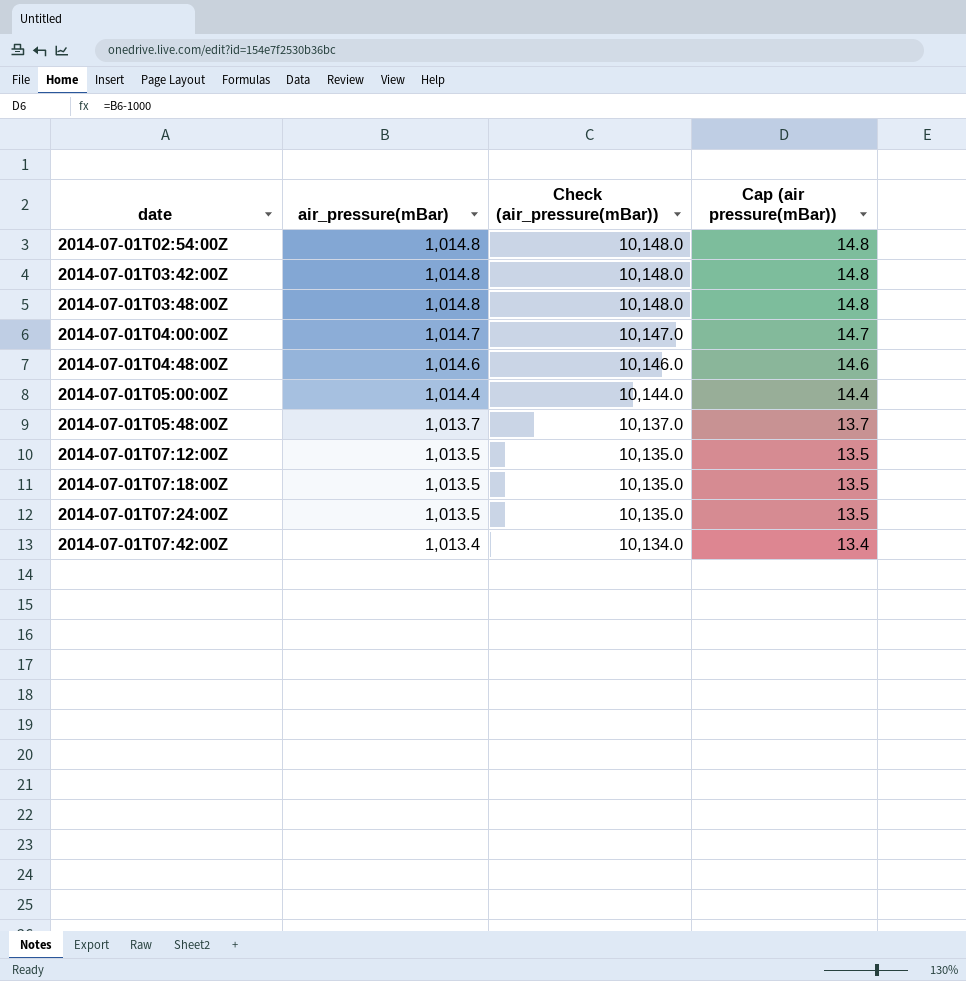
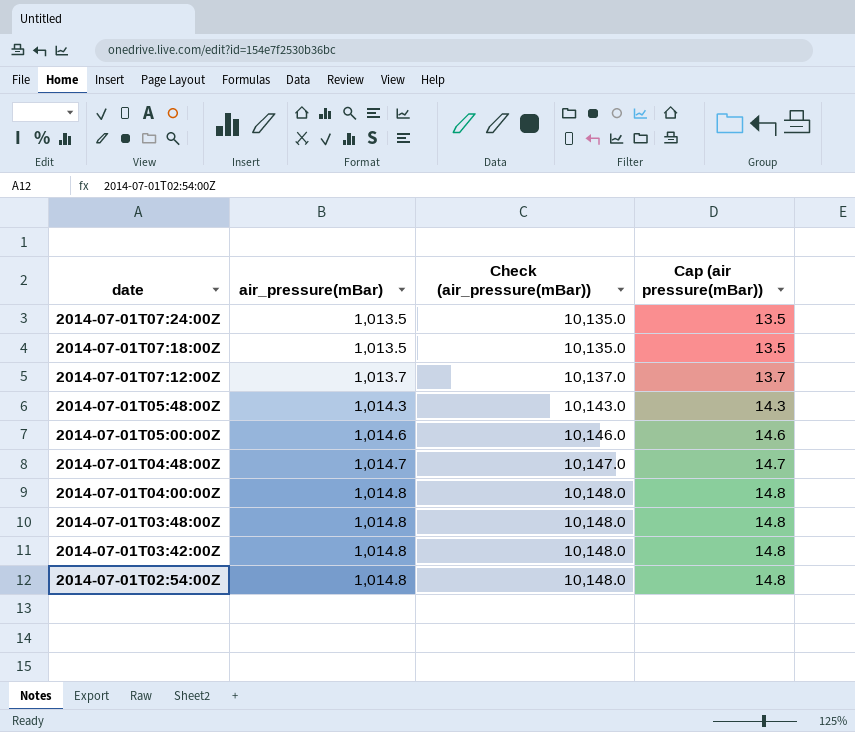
row order: date ascending -> date descending
row 2014-07-01T07:42:00Z: 1,013.4 | 10,134.0 | 13.4 -> none
2014-07-01T07:12:00Z | air_pressure(mBar): 1,013.5 -> 1,013.7
2014-07-01T07:12:00Z | Check (air_pressure(mBar)): 10,135.0 -> 10,137.0
2014-07-01T07:12:00Z | Cap (air pressure(mBar)): 13.5 -> 13.7
2014-07-01T05:48:00Z | air_pressure(mBar): 1,013.7 -> 1,014.3
2014-07-01T05:48:00Z | Check (air_pressure(mBar)): 10,137.0 -> 10,143.0
2014-07-01T05:48:00Z | Cap (air pressure(mBar)): 13.7 -> 14.3
2014-07-01T05:00:00Z | air_pressure(mBar): 1,014.4 -> 1,014.6
2014-07-01T05:00:00Z | Check (air_pressure(mBar)): 10,144.0 -> 10,146.0
2014-07-01T05:00:00Z | Cap (air pressure(mBar)): 14.4 -> 14.6
2014-07-01T04:48:00Z | air_pressure(mBar): 1,014.6 -> 1,014.7
2014-07-01T04:48:00Z | Check (air_pressure(mBar)): 10,146.0 -> 10,147.0
2014-07-01T04:48:00Z | Cap (air pressure(mBar)): 14.6 -> 14.7
2014-07-01T04:00:00Z | air_pressure(mBar): 1,014.7 -> 1,014.8
2014-07-01T04:00:00Z | Check (air_pressure(mBar)): 10,147.0 -> 10,148.0
2014-07-01T04:00:00Z | Cap (air pressure(mBar)): 14.7 -> 14.8

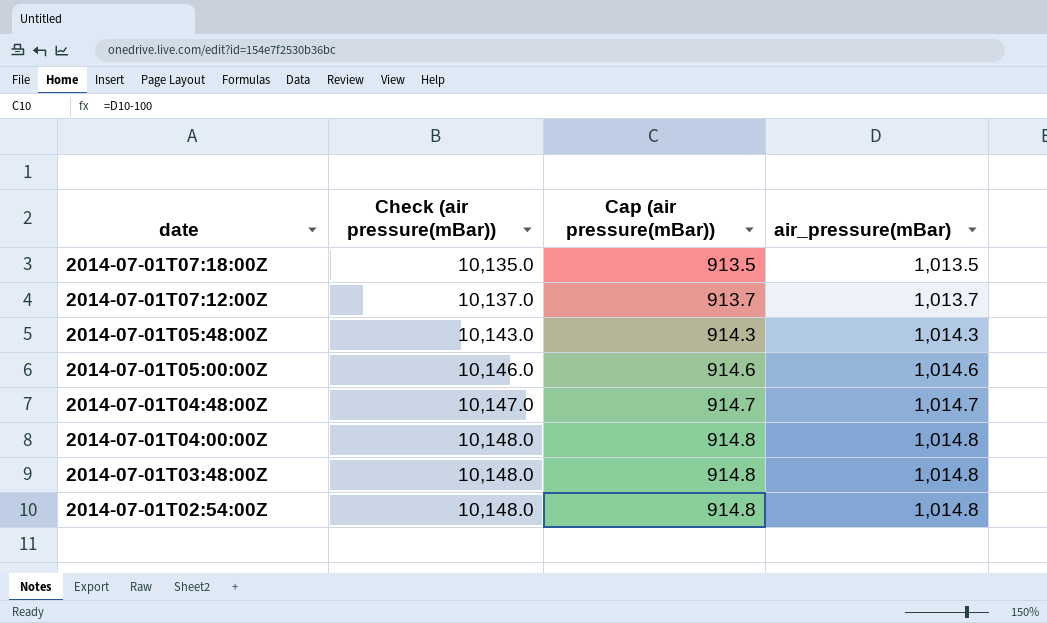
column name: Check (air_pressure(mBar)) -> Check (air pressure(mBar))
column Cap (air pressure(mBar)) | formula: [air_pressure(mBar)] - 1000 -> [air_pressure(mBar)] - 100
column air_pressure(mBar) | position: 2 -> 4
row 2014-07-01T07:24:00Z: 1,013.5 | 10,135.0 | 13.5 -> none
row 2014-07-01T03:42:00Z: 1,014.8 | 10,148.0 | 14.8 -> none

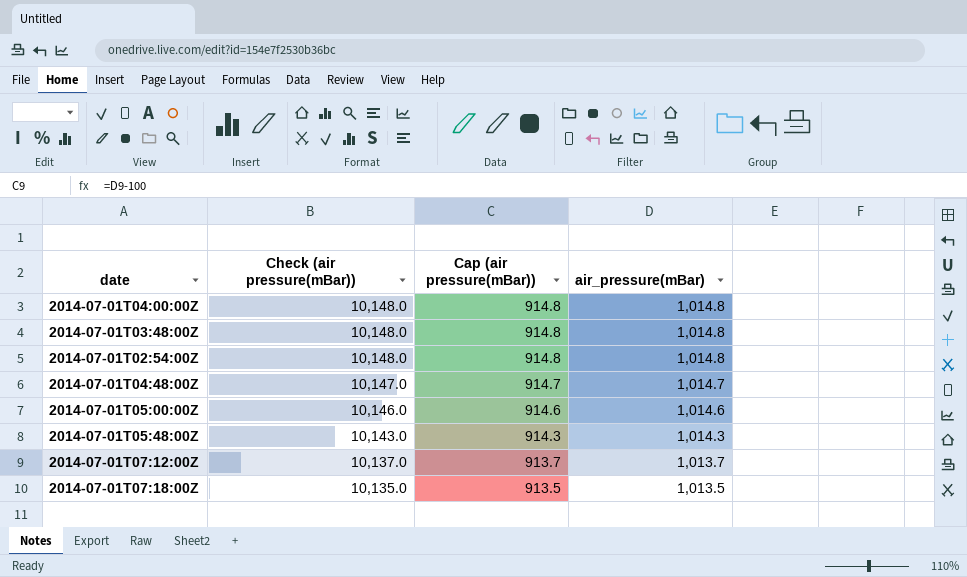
row order: date descending -> Check (air pressure(mBar)) descending

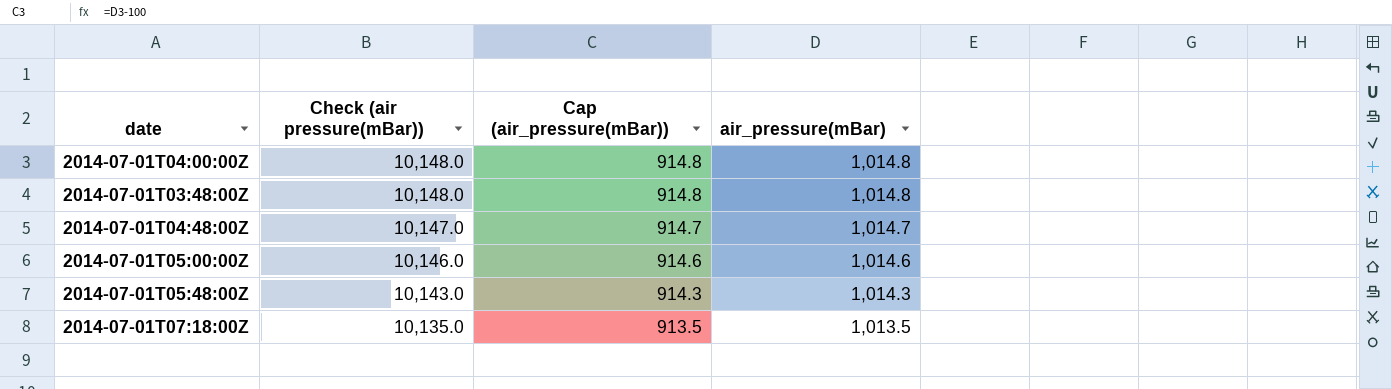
column name: Cap (air pressure(mBar)) -> Cap (air_pressure(mBar))
row 2014-07-01T02:54:00Z: 10,148.0 | 914.8 | 1,014.8 -> none
row 2014-07-01T07:12:00Z: 10,137.0 | 913.7 | 1,013.7 -> none

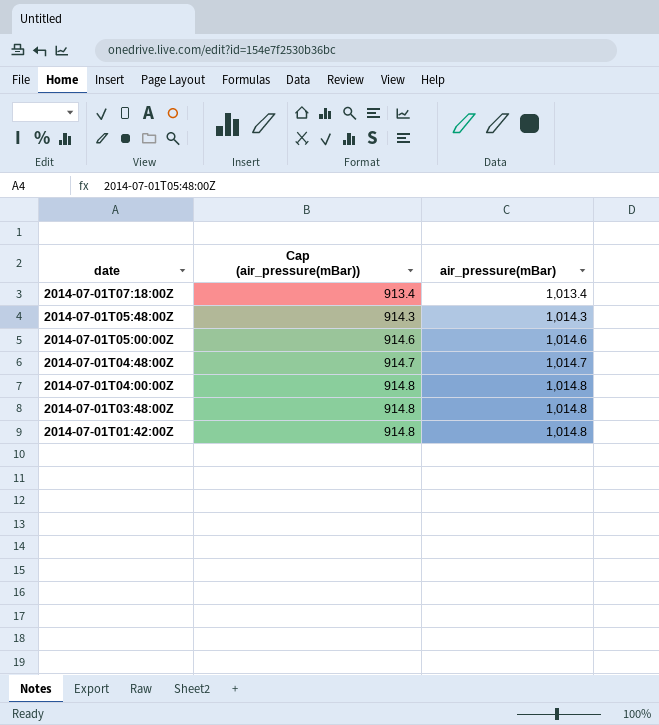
row order: Check (air pressure(mBar)) descending -> date descending
column Check (air pressure(mBar)) | formula: [air_pressure(mBar)] * 10 -> none
2014-07-01T07:18:00Z | Cap (air_pressure(mBar)): 913.5 -> 913.4
2014-07-01T07:18:00Z | air_pressure(mBar): 1,013.5 -> 1,013.4
row 2014-07-01T01:42:00Z: none -> 914.8 | 1,014.8

